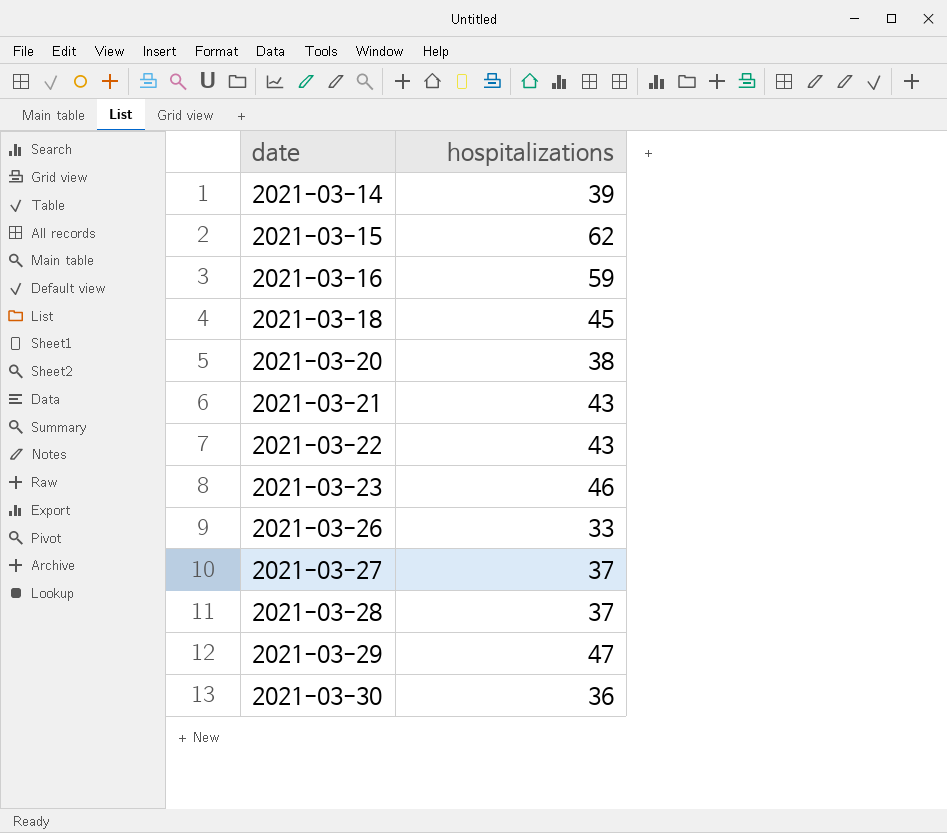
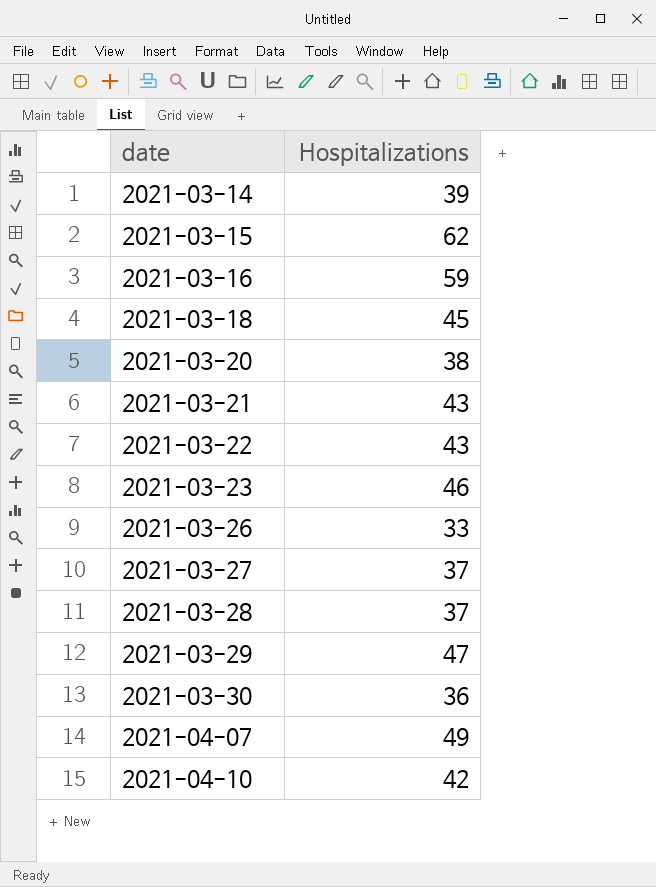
column name: hospitalizations -> Hospitalizations
row 2021-04-07: none -> 49
row 2021-04-10: none -> 42

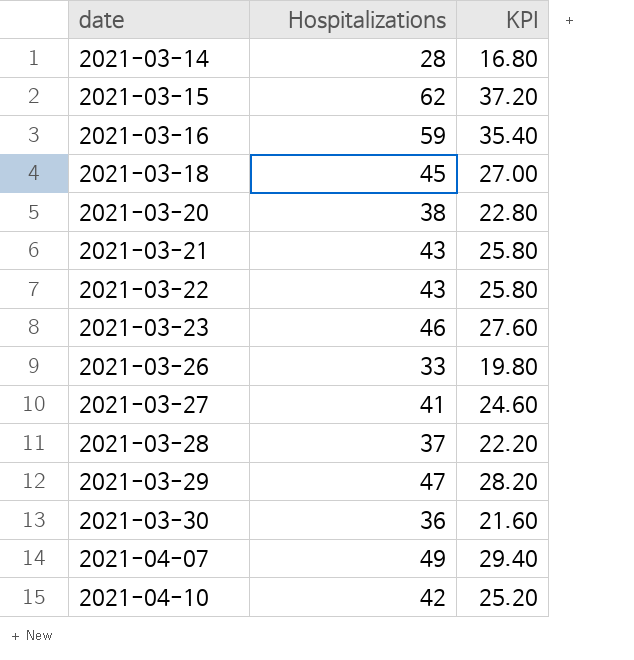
column KPI | formula: none -> [Hospitalizations] * 0.6
2021-03-14 | Hospitalizations: 39 -> 28
2021-03-27 | Hospitalizations: 37 -> 41

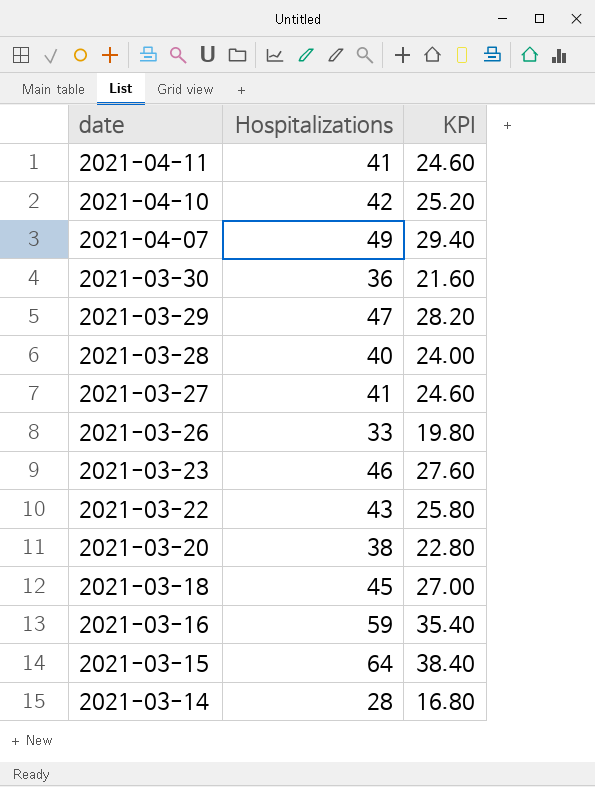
row order: date ascending -> date descending
row 2021-03-21: 43 | 25.80 -> none
row 2021-04-11: none -> 41 | 24.60
2021-03-28 | Hospitalizations: 37 -> 40
2021-03-28 | KPI: 22.20 -> 24.00
2021-03-15 | Hospitalizations: 62 -> 64
2021-03-15 | KPI: 37.20 -> 38.40

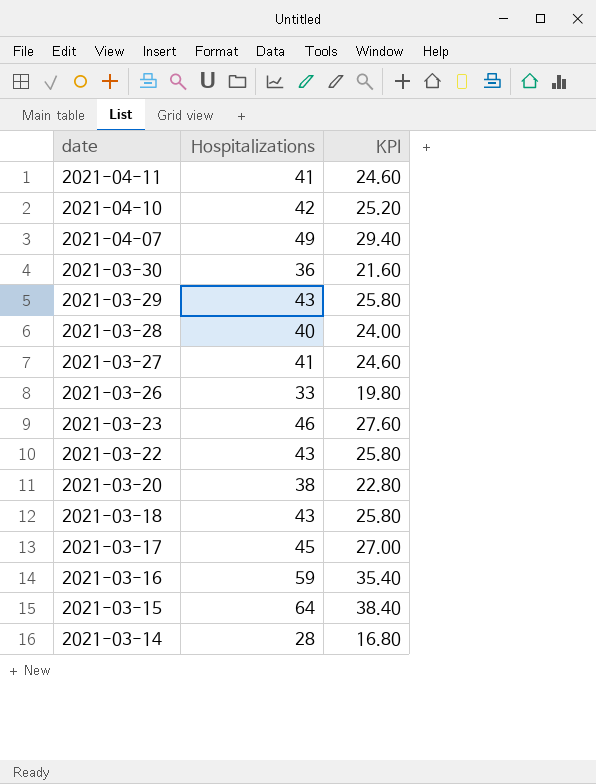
2021-03-29 | Hospitalizations: 47 -> 43
2021-03-29 | KPI: 28.20 -> 25.80
2021-03-18 | Hospitalizations: 45 -> 43
2021-03-18 | KPI: 27.00 -> 25.80
row 2021-03-17: none -> 45 | 27.00

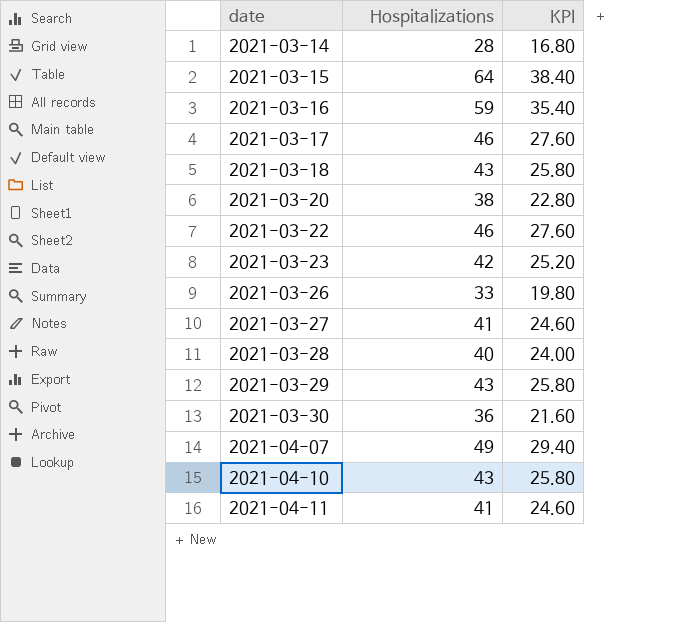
row order: date descending -> date ascending
2021-03-17 | Hospitalizations: 45 -> 46
2021-03-17 | KPI: 27.00 -> 27.60
2021-03-22 | Hospitalizations: 43 -> 46
2021-03-22 | KPI: 25.80 -> 27.60
2021-03-23 | Hospitalizations: 46 -> 42
2021-03-23 | KPI: 27.60 -> 25.20
2021-04-10 | Hospitalizations: 42 -> 43
2021-04-10 | KPI: 25.20 -> 25.80

